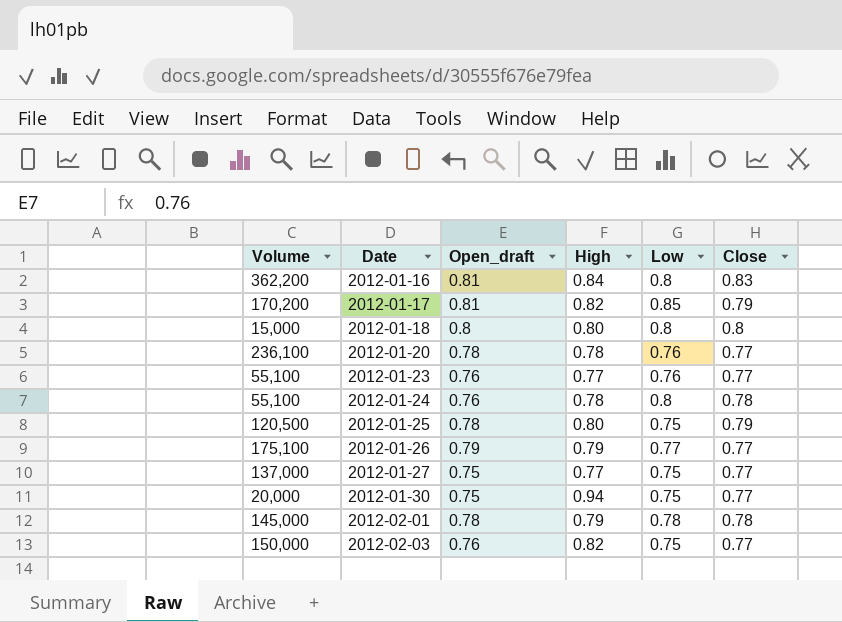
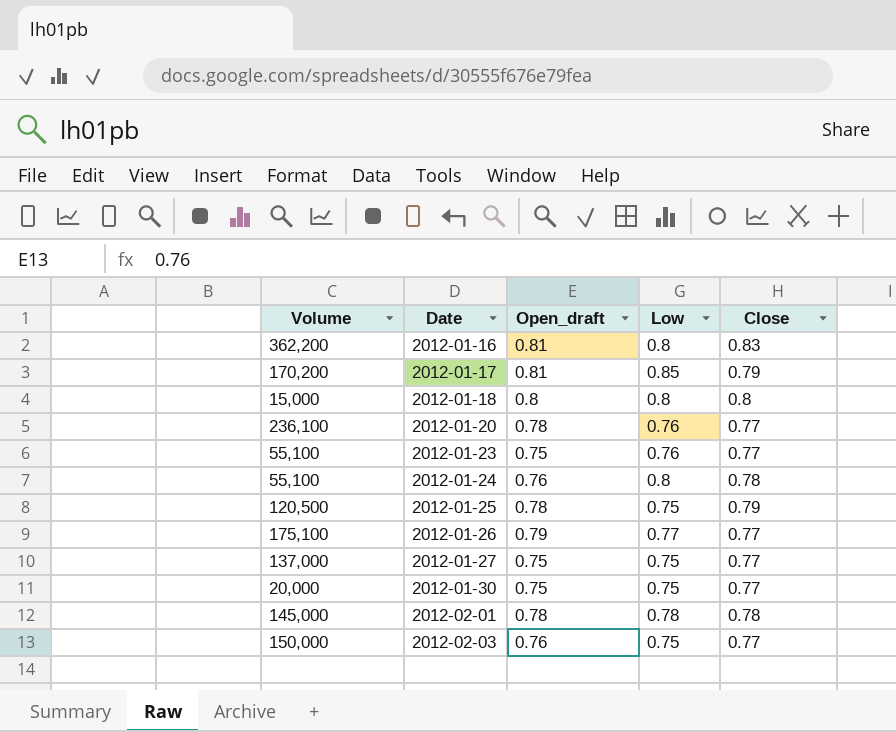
column High | position: 4 -> none
2012-01-23 | Open_draft: 0.76 -> 0.75

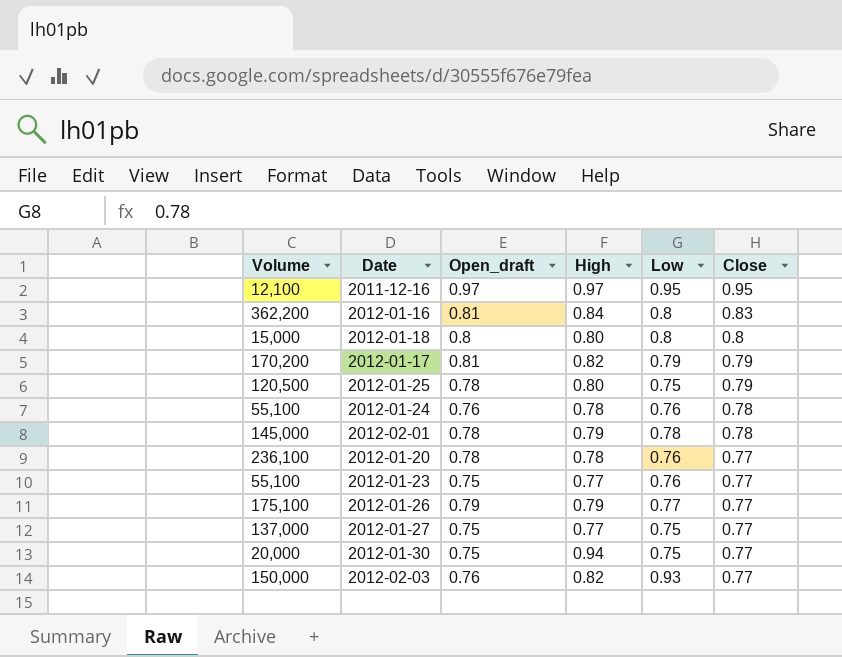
row order: Date ascending -> Close descending
column High | position: none -> 4
row 2011-12-16: none -> 12,100 | 0.97 | 0.97 | 0.95 | 0.95
2012-01-17 | Low: 0.85 -> 0.79
2012-01-24 | Low: 0.8 -> 0.76
2012-02-03 | Low: 0.75 -> 0.93

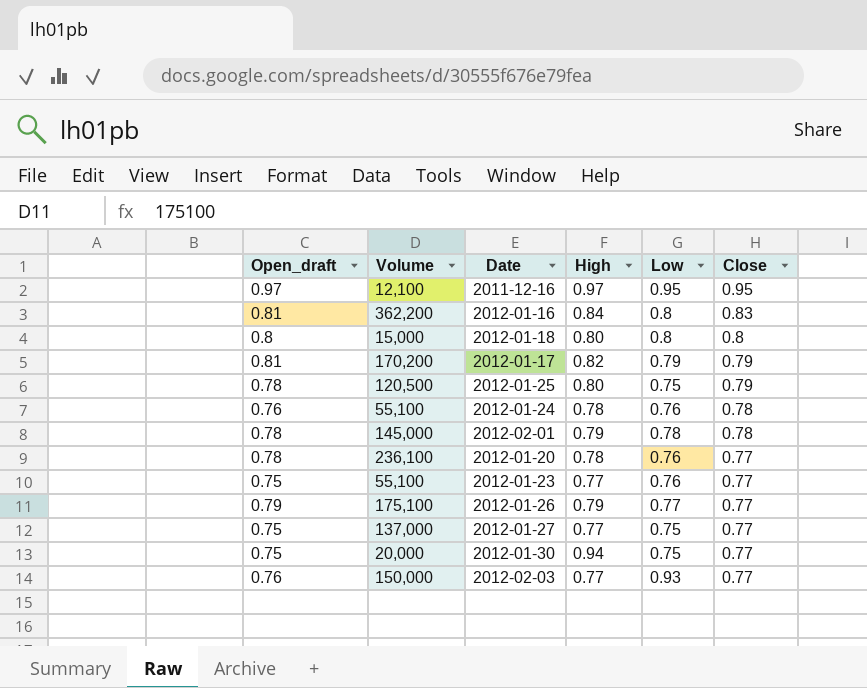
column Open_draft | position: 3 -> 1
2012-02-03 | High: 0.82 -> 0.77

